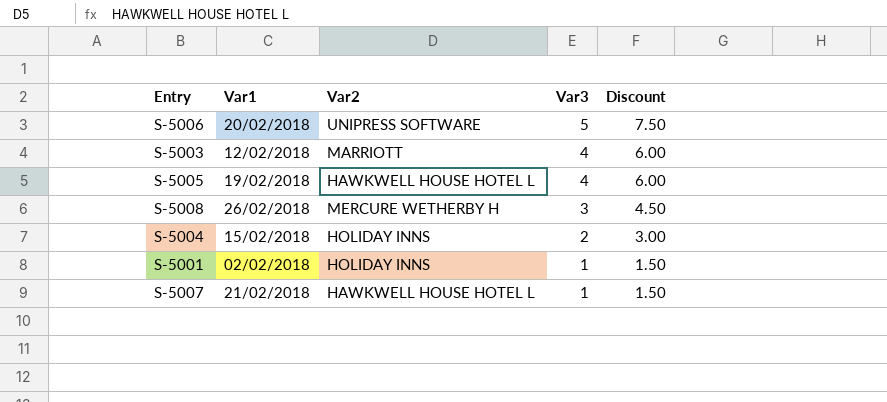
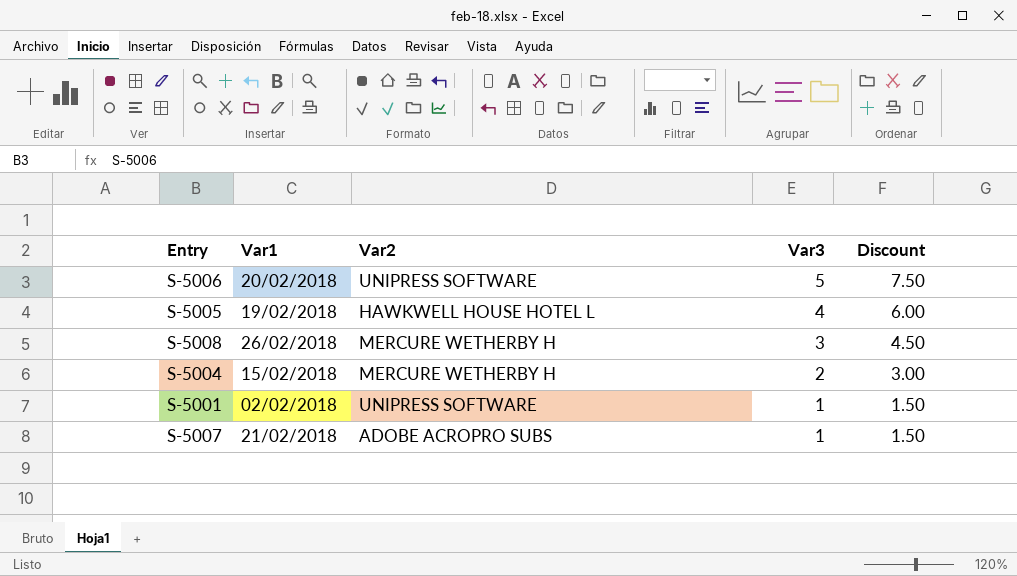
row S-5003: 12/02/2018 | MARRIOTT | 4 | 6.00 -> none
S-5004 | Var2: HOLIDAY INNS -> MERCURE WETHERBY H
S-5001 | Var2: HOLIDAY INNS -> UNIPRESS SOFTWARE
S-5007 | Var2: HAWKWELL HOUSE HOTEL L -> ADOBE ACROPRO SUBS

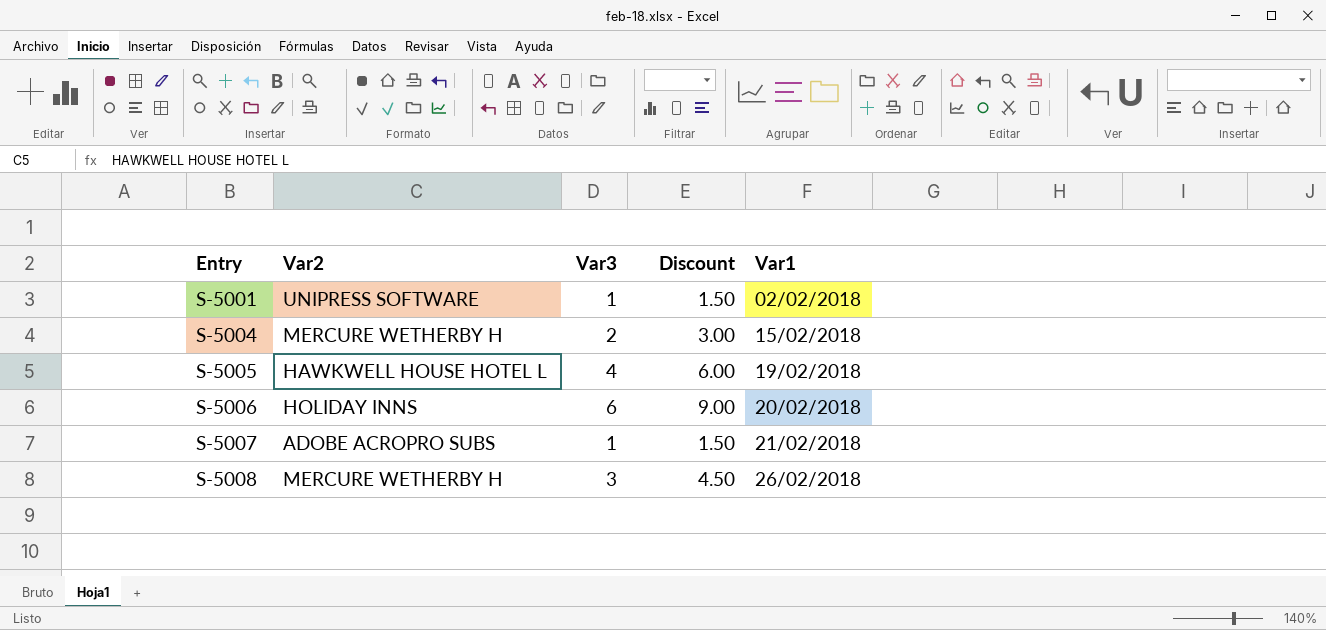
row order: Var3 descending -> Entry ascending
column Var1 | position: 2 -> 5
S-5006 | Var2: UNIPRESS SOFTWARE -> HOLIDAY INNS
S-5006 | Var3: 5 -> 6
S-5006 | Discount: 7.50 -> 9.00

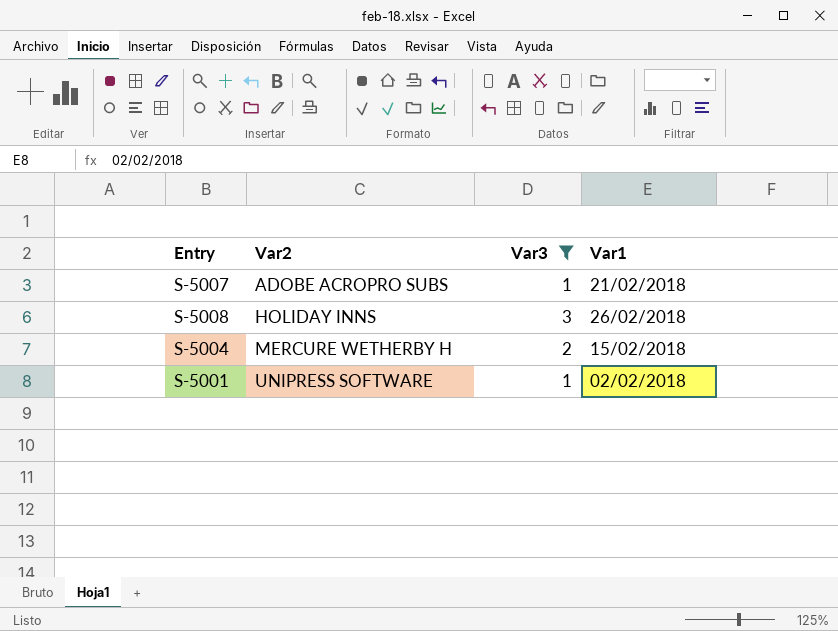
filter: none -> Var3 <= 3
row order: Entry ascending -> Var2 ascending
column Discount | formula: [Var3] * 1.5 -> none
S-5008 | Var2: MERCURE WETHERBY H -> HOLIDAY INNS

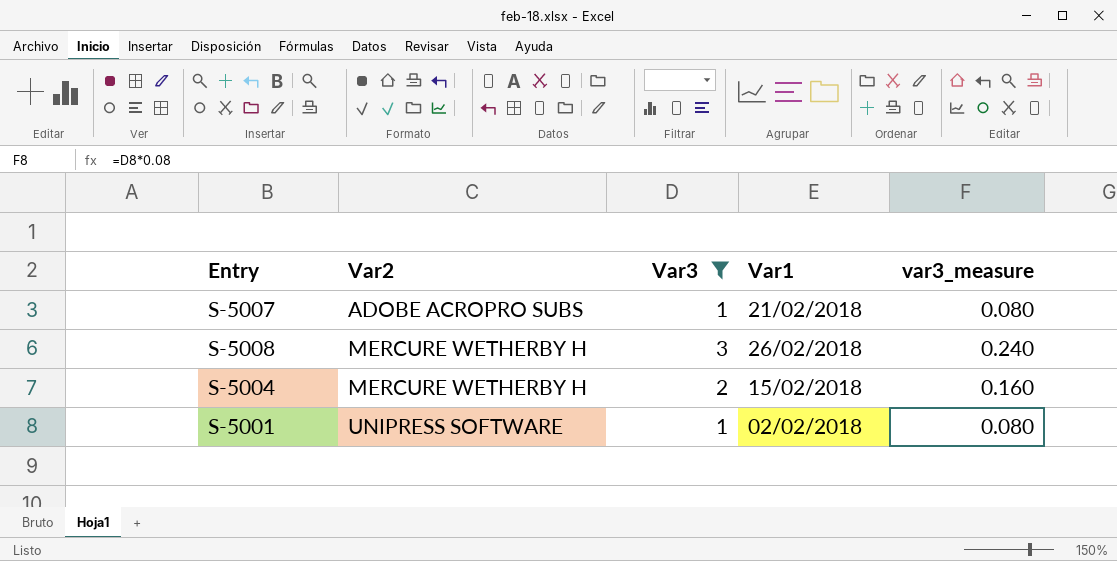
column var3_measure | formula: none -> [Var3] * 0.08
S-5008 | Var2: HOLIDAY INNS -> MERCURE WETHERBY H

